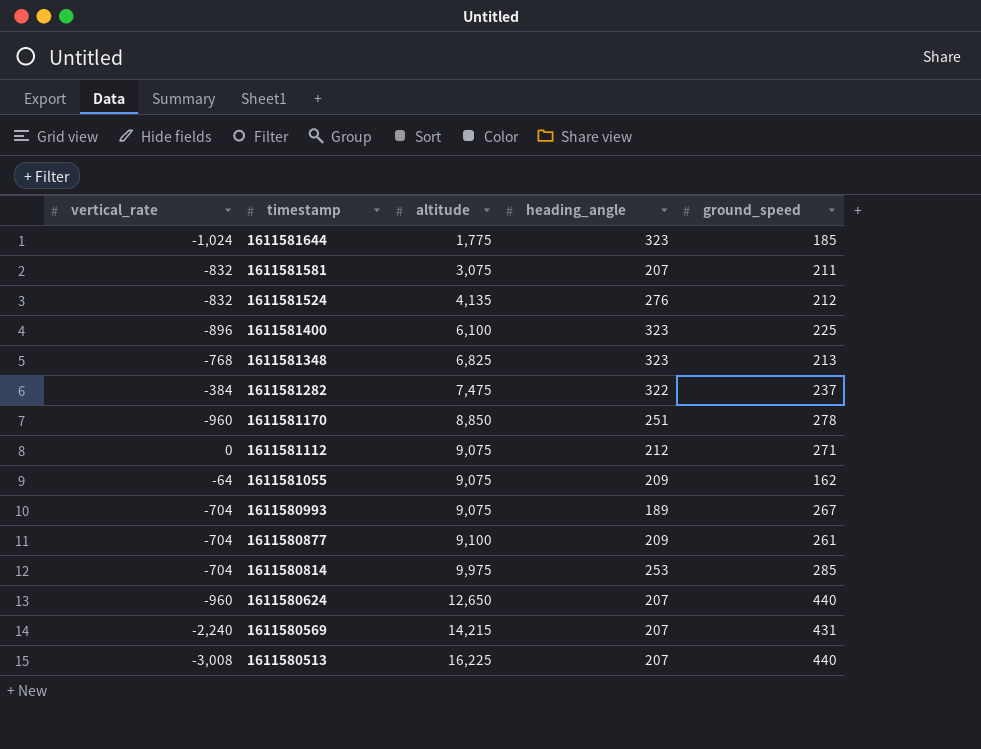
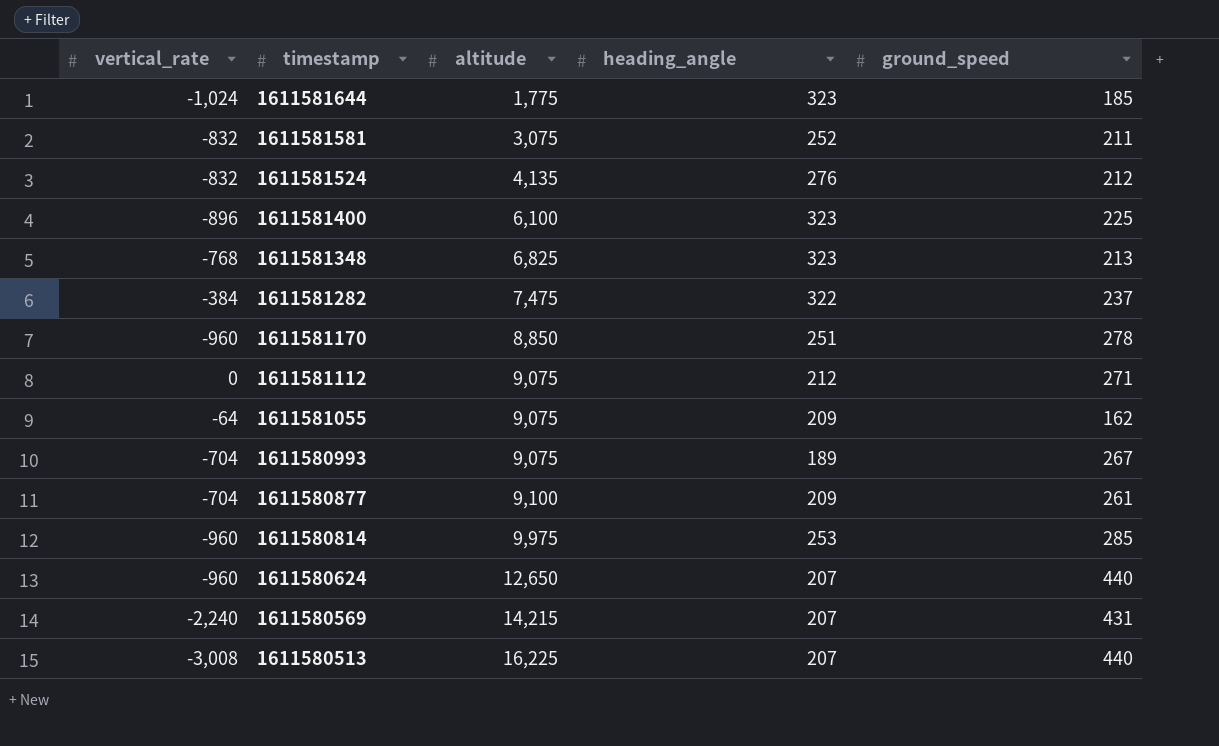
1611581581 | heading_angle: 207 -> 252
1611580814 | vertical_rate: -704 -> -960

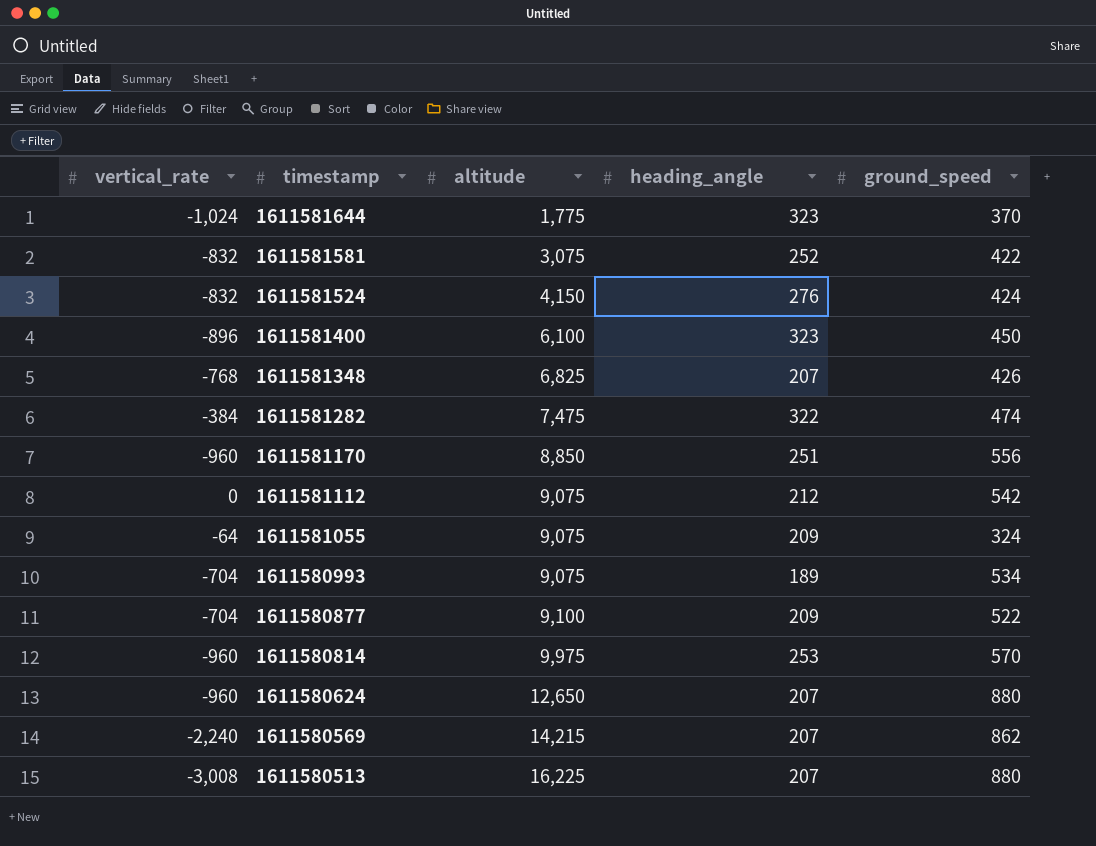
1611581644 | ground_speed: 185 -> 370
1611581581 | ground_speed: 211 -> 422
1611581524 | altitude: 4,135 -> 4,150
1611581524 | ground_speed: 212 -> 424
1611581400 | ground_speed: 225 -> 450
1611581348 | heading_angle: 323 -> 207
1611581348 | ground_speed: 213 -> 426
1611581282 | ground_speed: 237 -> 474
1611581170 | ground_speed: 278 -> 556
1611581112 | ground_speed: 271 -> 542
1611581055 | ground_speed: 162 -> 324
1611580993 | ground_speed: 267 -> 534
1611580877 | ground_speed: 261 -> 522
1611580814 | ground_speed: 285 -> 570
1611580624 | ground_speed: 440 -> 880
1611580569 | ground_speed: 431 -> 862
1611580513 | ground_speed: 440 -> 880

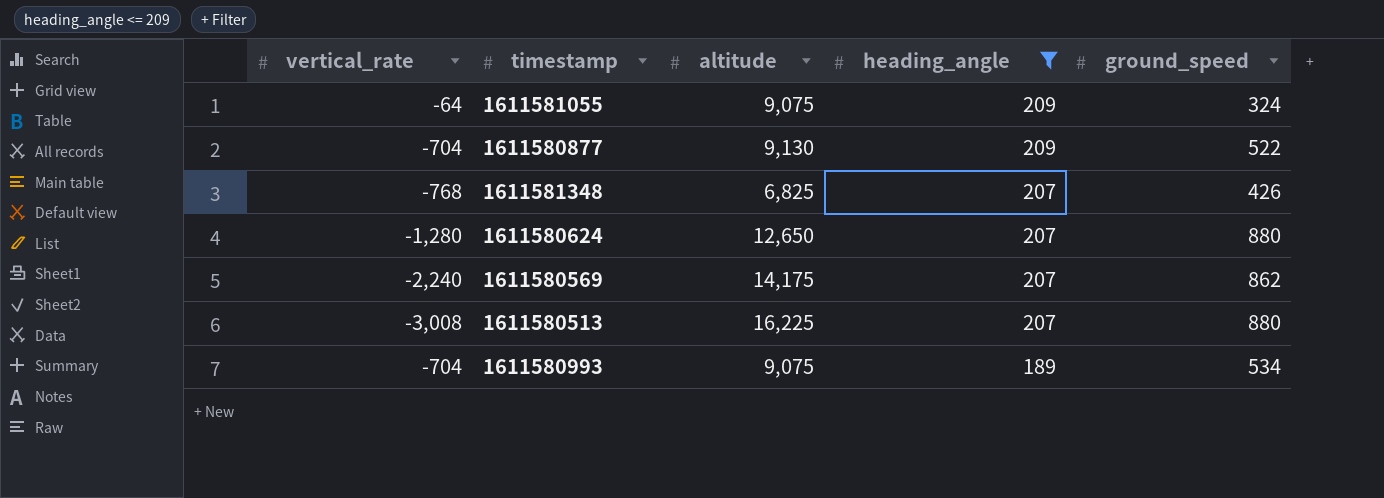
filter: none -> heading_angle <= 209
row order: timestamp descending -> heading_angle descending
1611580877 | altitude: 9,100 -> 9,130
1611580624 | vertical_rate: -960 -> -1,280
1611580569 | altitude: 14,215 -> 14,175

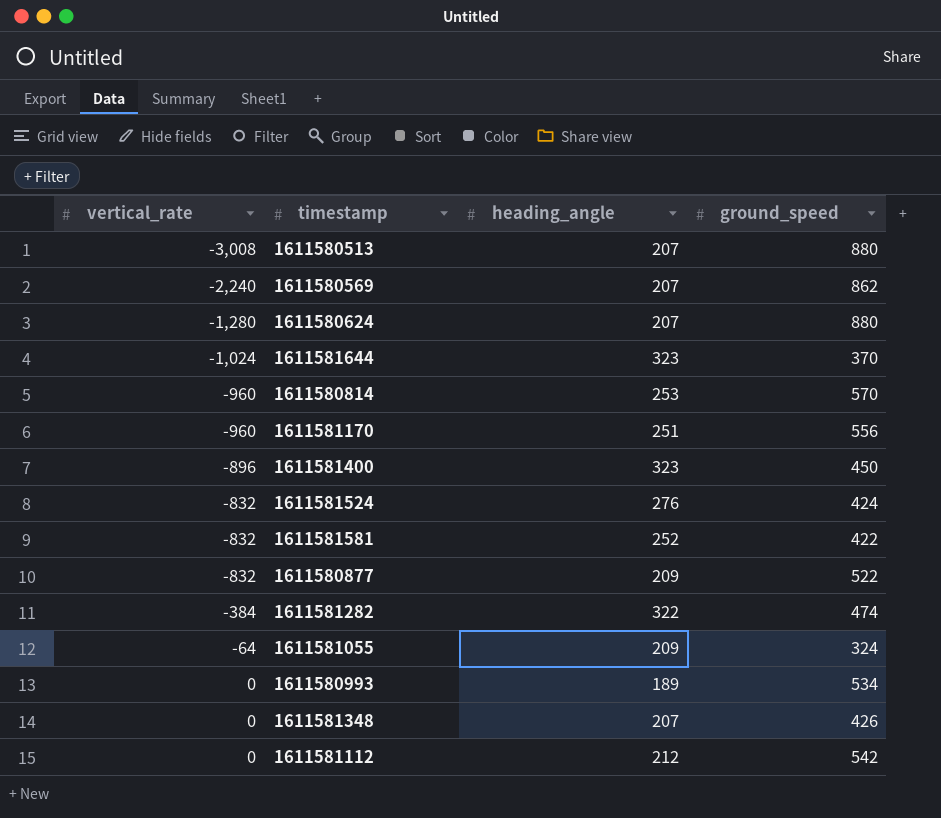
filter: heading_angle <= 209 -> none
row order: heading_angle descending -> vertical_rate ascending
column altitude | position: 3 -> none
1611580877 | vertical_rate: -704 -> -832
1611580993 | vertical_rate: -704 -> 0
1611581348 | vertical_rate: -768 -> 0

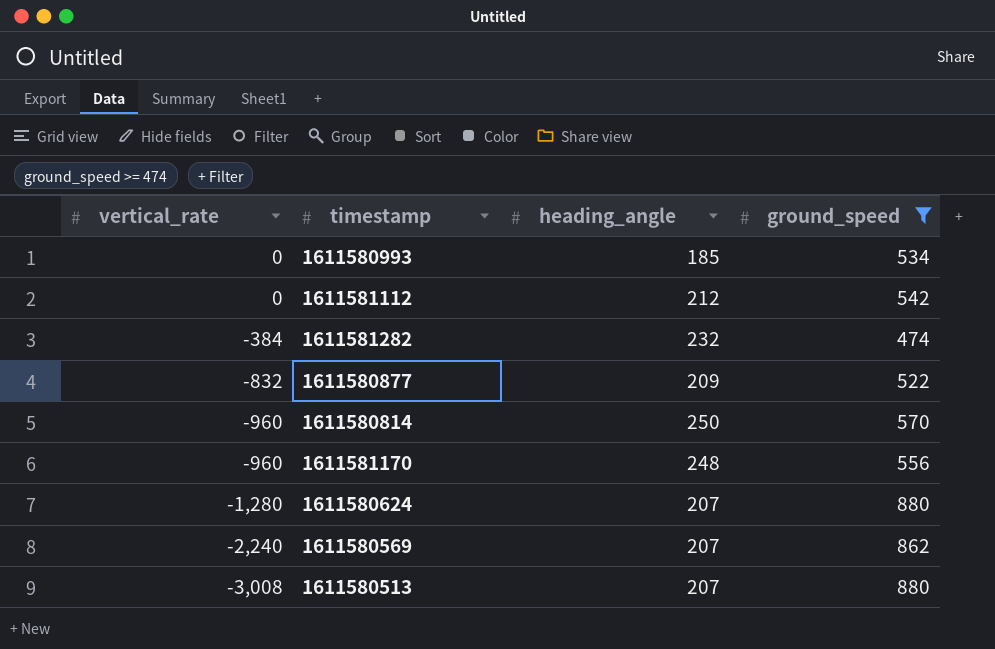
filter: none -> ground_speed >= 474
row order: vertical_rate ascending -> vertical_rate descending
1611580993 | heading_angle: 189 -> 185
1611581282 | heading_angle: 322 -> 232
1611580814 | heading_angle: 253 -> 250
1611581170 | heading_angle: 251 -> 248

